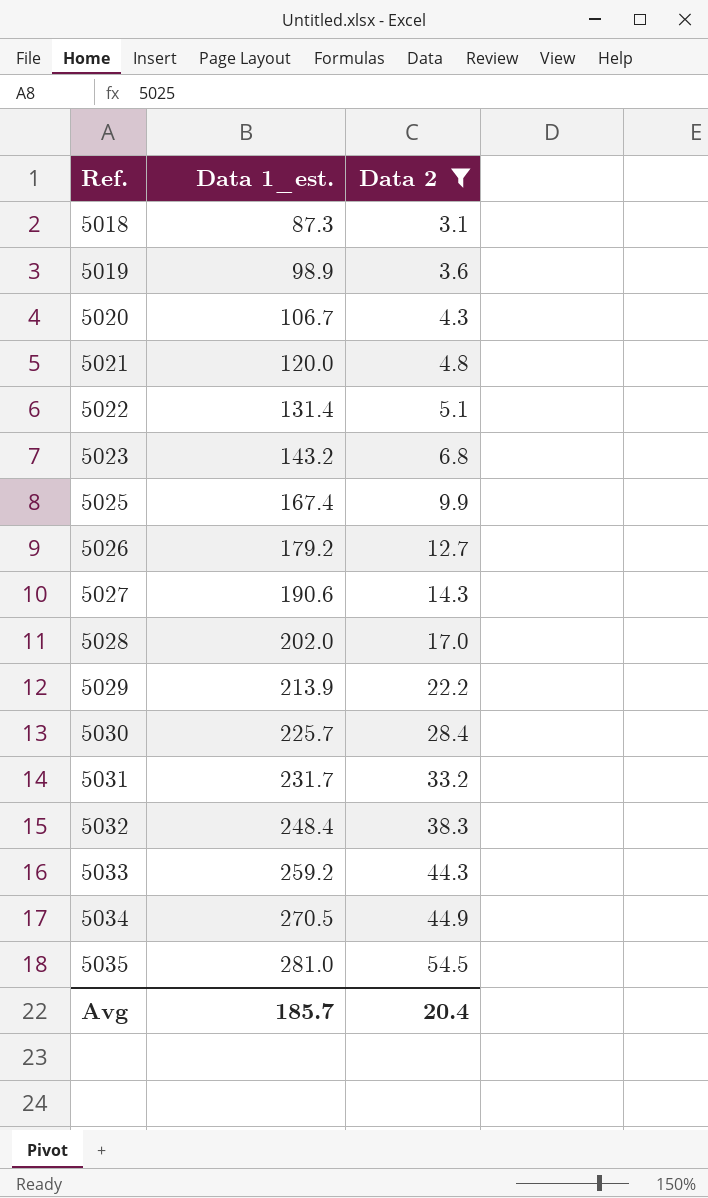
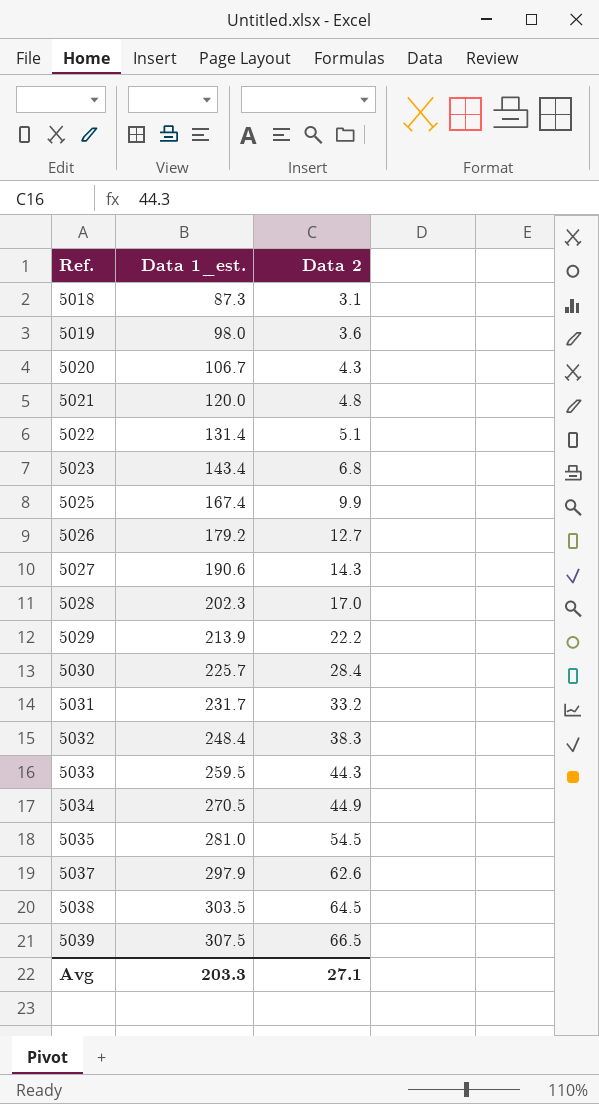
filter: Data 2 <= 54.5 -> none
5019 | Data 1_est.: 98.9 -> 98.0
5023 | Data 1_est.: 143.2 -> 143.4
5028 | Data 1_est.: 202.0 -> 202.3
5033 | Data 1_est.: 259.2 -> 259.5
Avg | Data 1_est.: 185.7 -> 203.3
Avg | Data 2: 20.4 -> 27.1

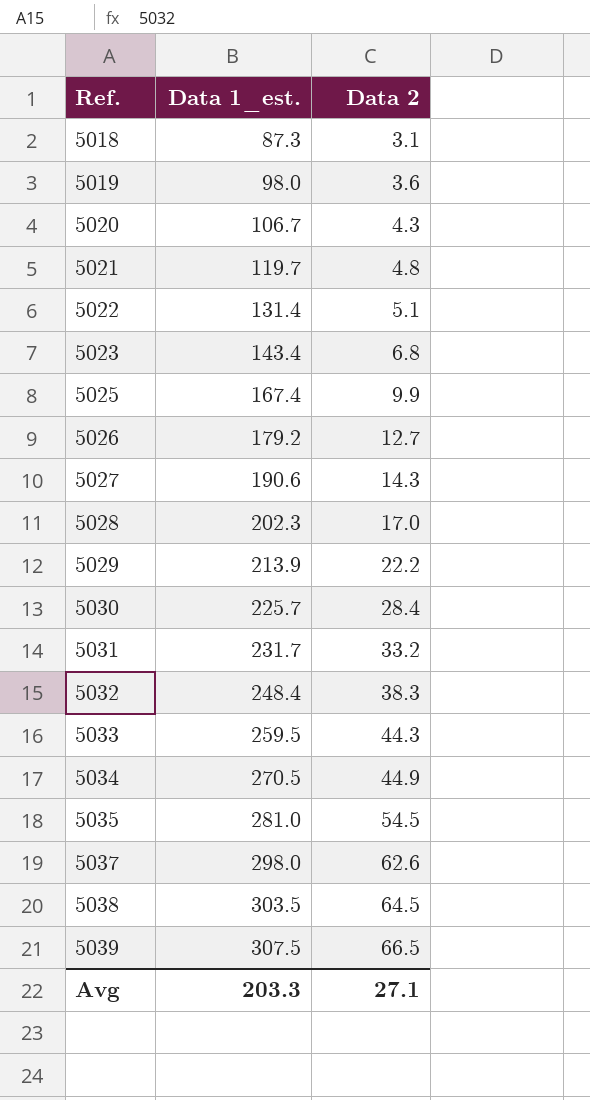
5021 | Data 1_est.: 120.0 -> 119.7
5037 | Data 1_est.: 297.9 -> 298.0

